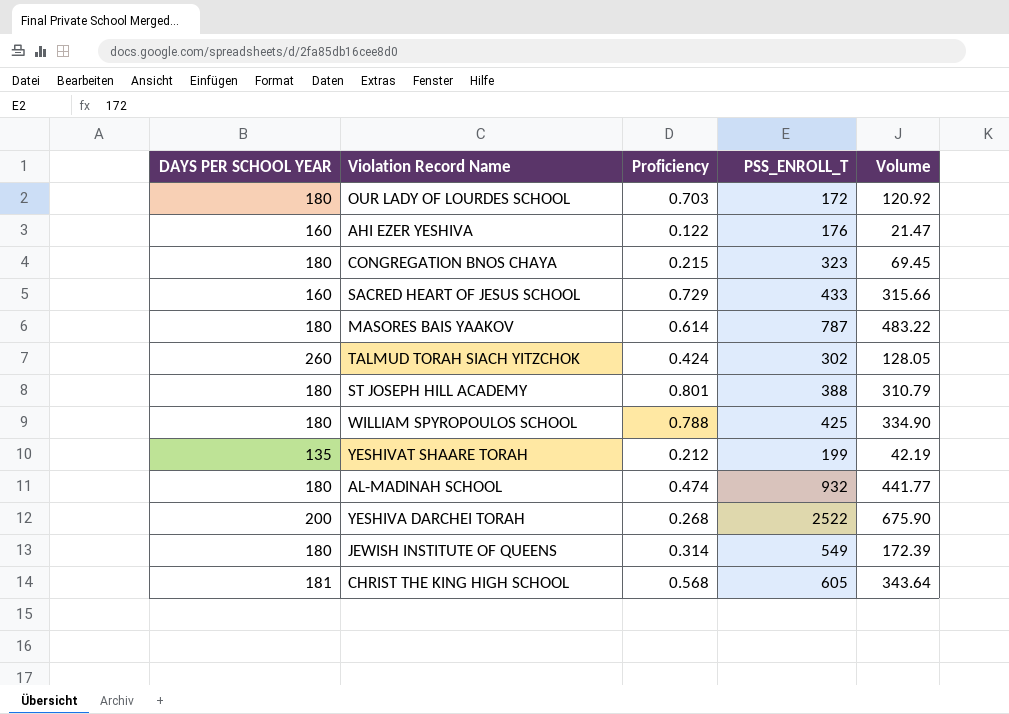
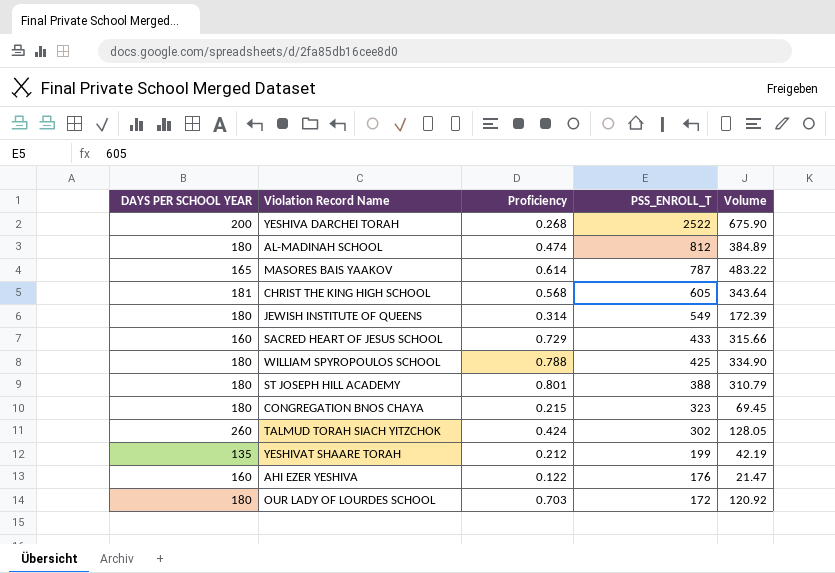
row order: none -> PSS_ENROLL_T descending
AL-MADINAH SCHOOL | PSS_ENROLL_T: 932 -> 812
AL-MADINAH SCHOOL | Volume: 441.77 -> 384.89
MASORES BAIS YAAKOV | DAYS PER SCHOOL YEAR: 180 -> 165

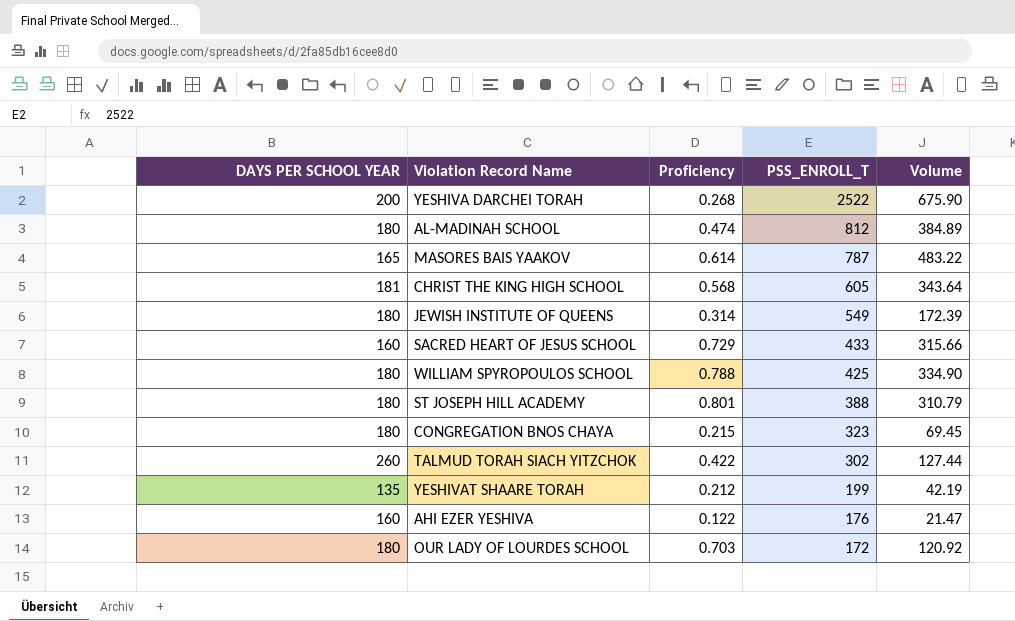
TALMUD TORAH SIACH YITZCHOK | Proficiency: 0.424 -> 0.422
TALMUD TORAH SIACH YITZCHOK | Volume: 128.05 -> 127.44

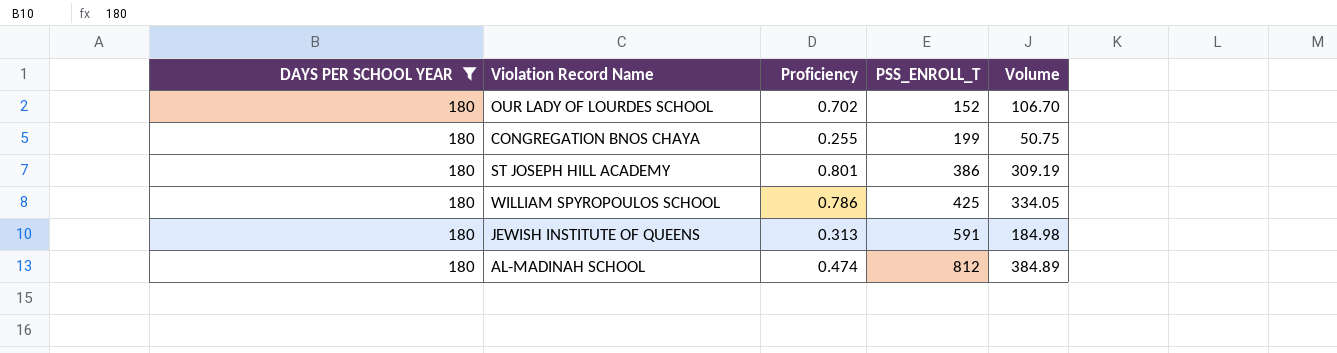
filter: none -> DAYS PER SCHOOL YEAR = 180
row order: PSS_ENROLL_T descending -> PSS_ENROLL_T ascending
OUR LADY OF LOURDES SCHOOL | Proficiency: 0.703 -> 0.702
OUR LADY OF LOURDES SCHOOL | PSS_ENROLL_T: 172 -> 152
OUR LADY OF LOURDES SCHOOL | Volume: 120.92 -> 106.70
CONGREGATION BNOS CHAYA | Proficiency: 0.215 -> 0.255
CONGREGATION BNOS CHAYA | PSS_ENROLL_T: 323 -> 199
CONGREGATION BNOS CHAYA | Volume: 69.45 -> 50.75
ST JOSEPH HILL ACADEMY | PSS_ENROLL_T: 388 -> 386
ST JOSEPH HILL ACADEMY | Volume: 310.79 -> 309.19
WILLIAM SPYROPOULOS SCHOOL | Proficiency: 0.788 -> 0.786
WILLIAM SPYROPOULOS SCHOOL | Volume: 334.90 -> 334.05
JEWISH INSTITUTE OF QUEENS | Proficiency: 0.314 -> 0.313
JEWISH INSTITUTE OF QUEENS | PSS_ENROLL_T: 549 -> 591
JEWISH INSTITUTE OF QUEENS | Volume: 172.39 -> 184.98

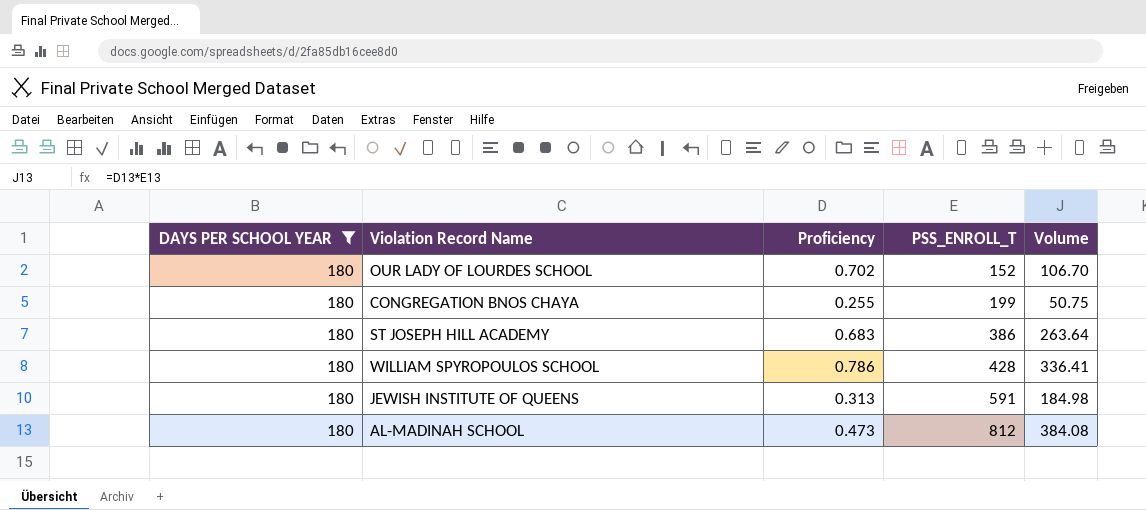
ST JOSEPH HILL ACADEMY | Proficiency: 0.801 -> 0.683
ST JOSEPH HILL ACADEMY | Volume: 309.19 -> 263.64
WILLIAM SPYROPOULOS SCHOOL | PSS_ENROLL_T: 425 -> 428
WILLIAM SPYROPOULOS SCHOOL | Volume: 334.05 -> 336.41
AL-MADINAH SCHOOL | Proficiency: 0.474 -> 0.473
AL-MADINAH SCHOOL | Volume: 384.89 -> 384.08

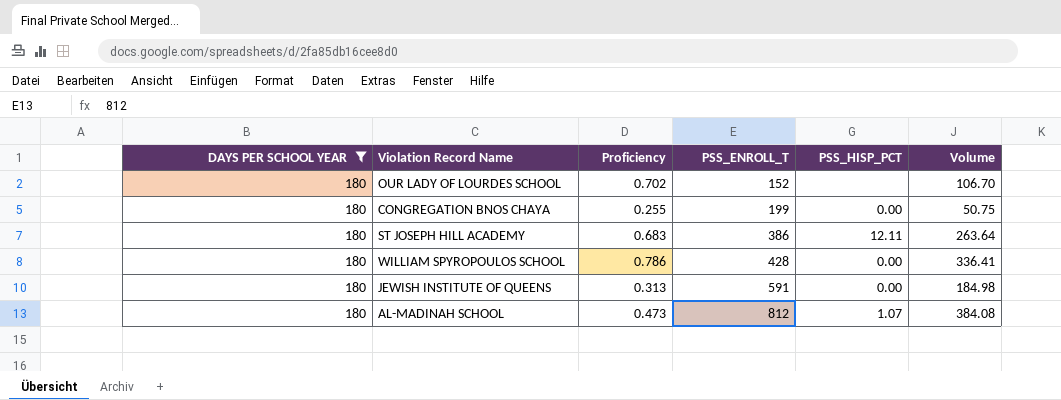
column PSS_HISP_PCT | position: none -> 5

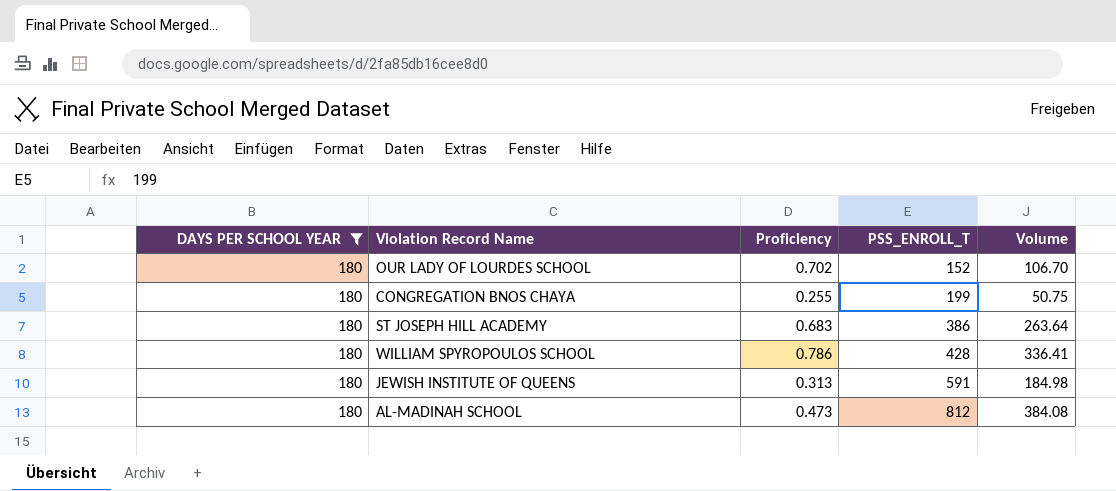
column PSS_HISP_PCT | position: 5 -> none

